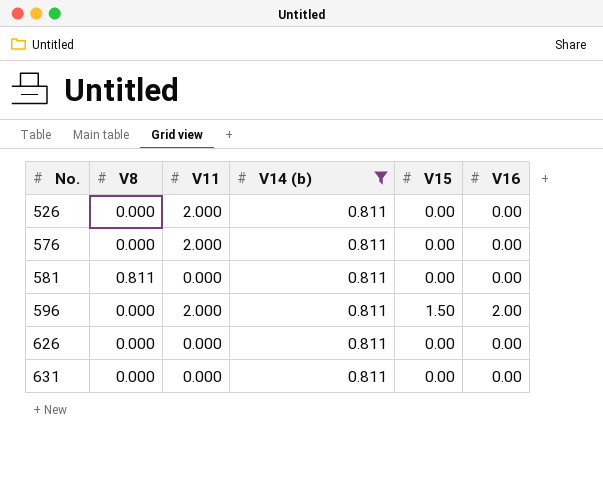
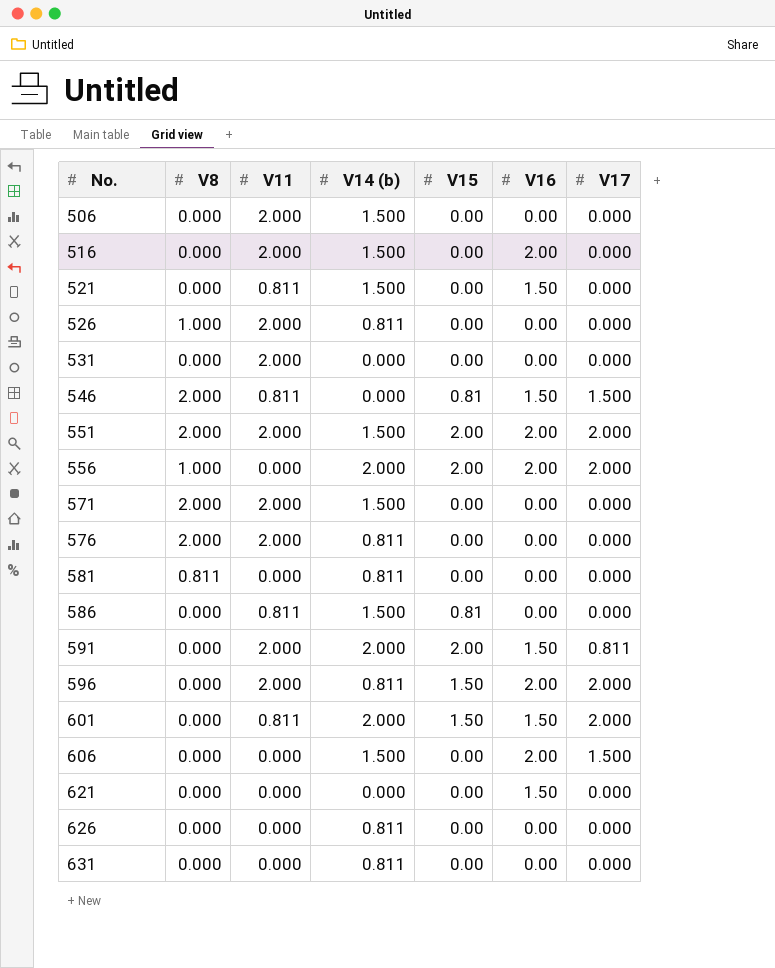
filter: V14 (b) = 0.811 -> none
column V17 | position: none -> 7
526 | V8: 0.000 -> 1.000
576 | V8: 0.000 -> 2.000

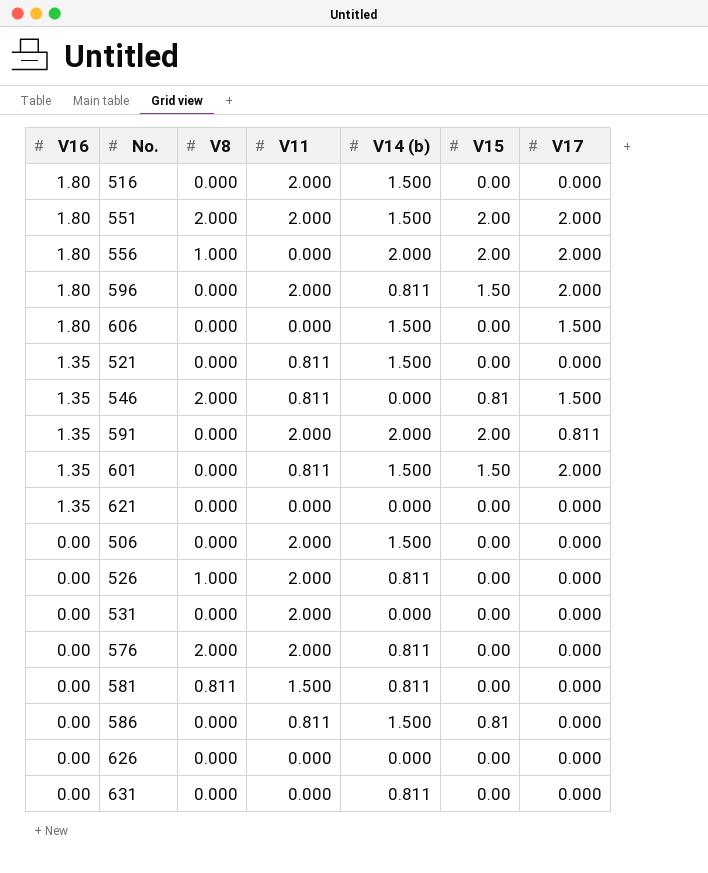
row order: No. ascending -> V16 descending
column V16 | position: 6 -> 1
row 571: 2.000 | 2.000 | 1.500 | 0.00 | 0.00 | 0.000 -> none
516 | V16: 2.00 -> 1.80
551 | V16: 2.00 -> 1.80
556 | V16: 2.00 -> 1.80
596 | V16: 2.00 -> 1.80
606 | V16: 2.00 -> 1.80
521 | V16: 1.50 -> 1.35
546 | V16: 1.50 -> 1.35
591 | V16: 1.50 -> 1.35
601 | V16: 1.50 -> 1.35
601 | V14 (b): 2.000 -> 1.500
621 | V16: 1.50 -> 1.35
581 | V11: 0.000 -> 1.500
626 | V14 (b): 0.811 -> 0.000

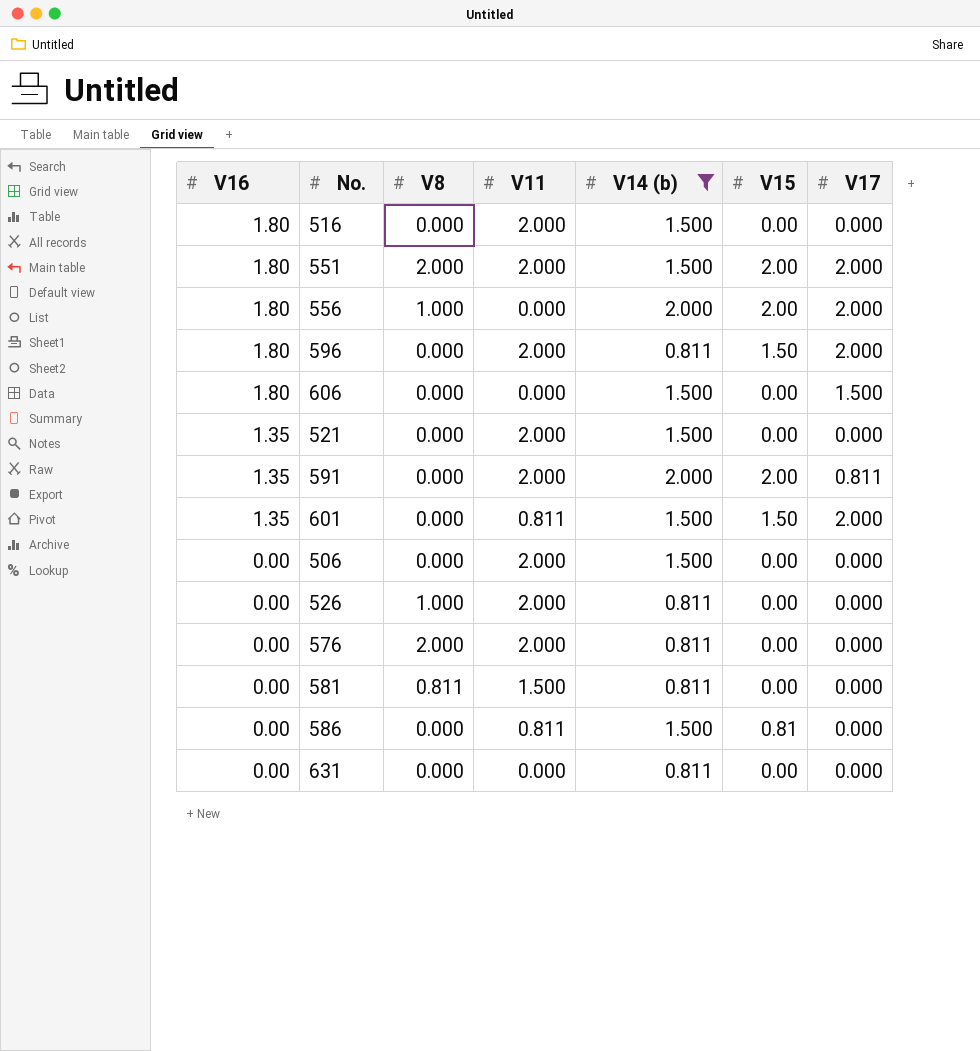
filter: none -> V14 (b) != 0.000
521 | V11: 0.811 -> 2.000

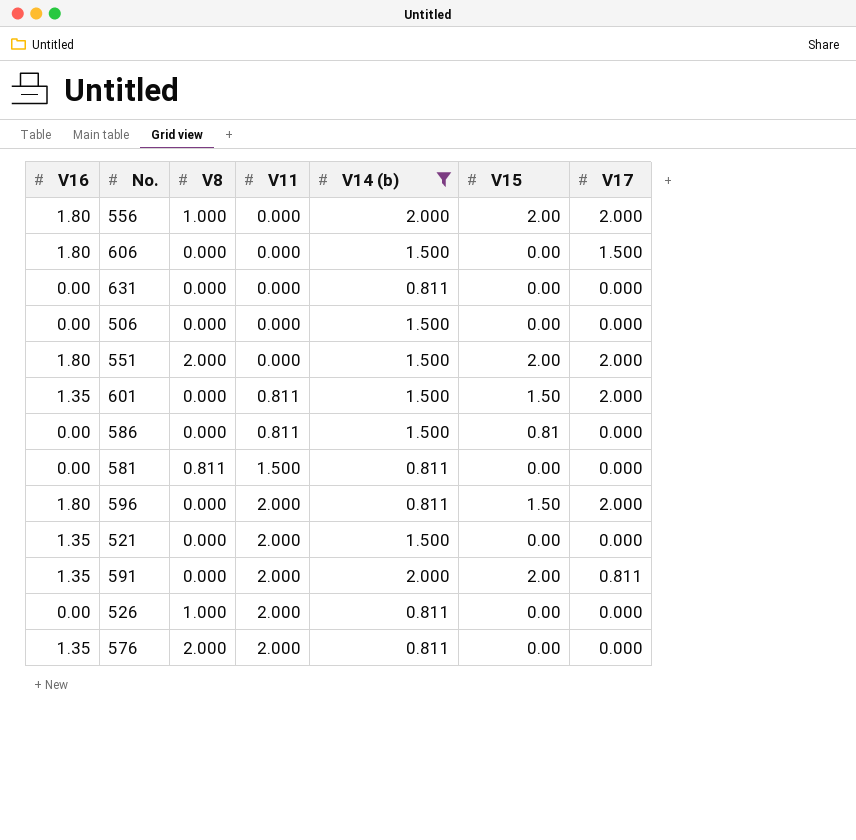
row order: V16 descending -> V11 ascending
row 516: 1.80 | 0.000 | 2.000 | 1.500 | 0.00 | 0.000 -> none
506 | V11: 2.000 -> 0.000
551 | V11: 2.000 -> 0.000
576 | V16: 0.00 -> 1.35

